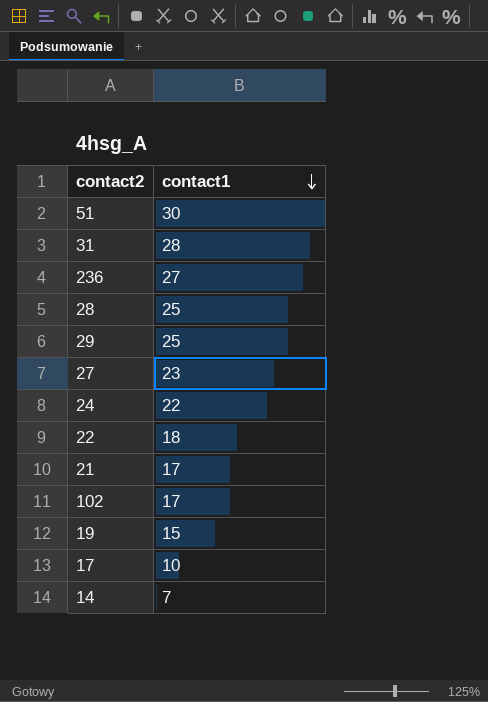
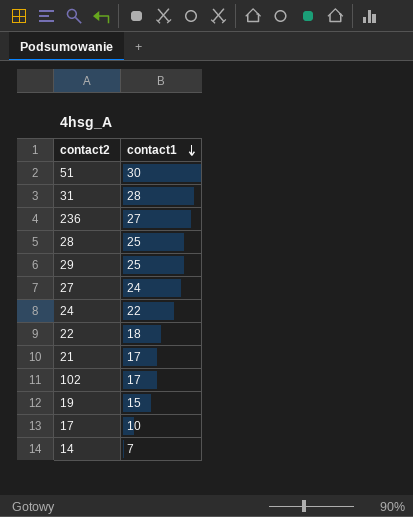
27 | contact1: 23 -> 24

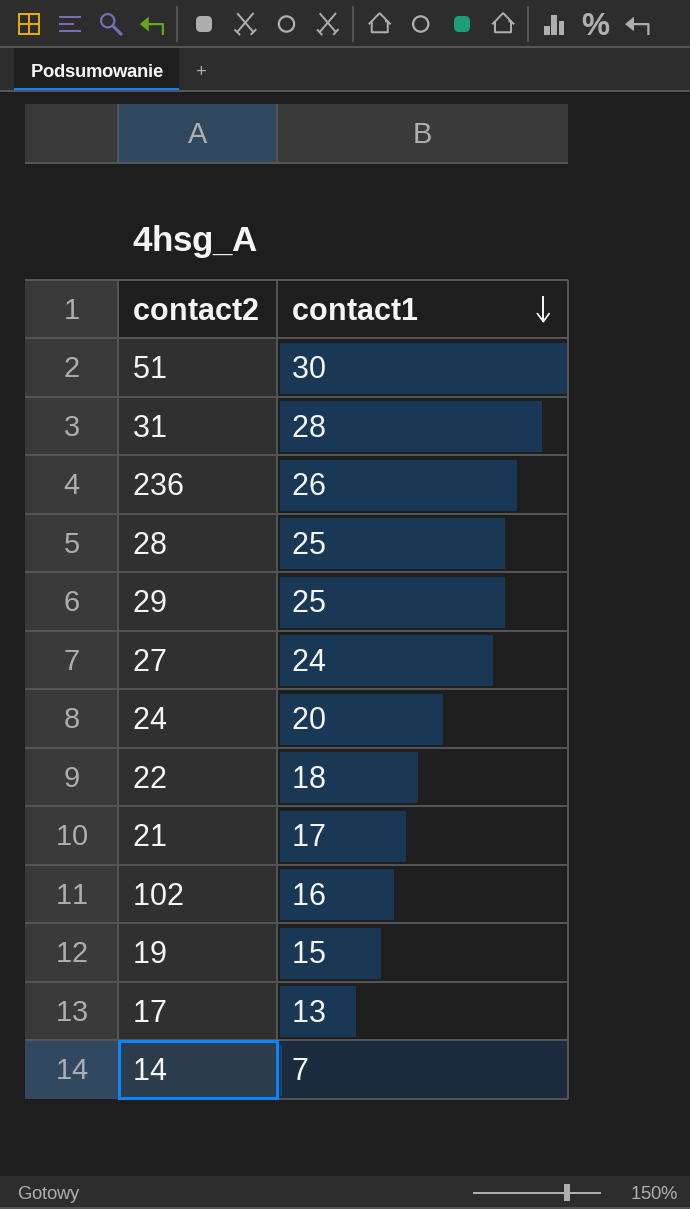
236 | contact1: 27 -> 26
24 | contact1: 22 -> 20
102 | contact1: 17 -> 16
17 | contact1: 10 -> 13

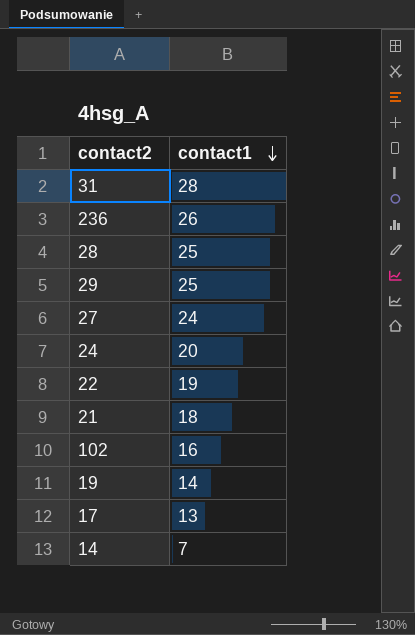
row 51: 30 -> none
22 | contact1: 18 -> 19
21 | contact1: 17 -> 18
19 | contact1: 15 -> 14

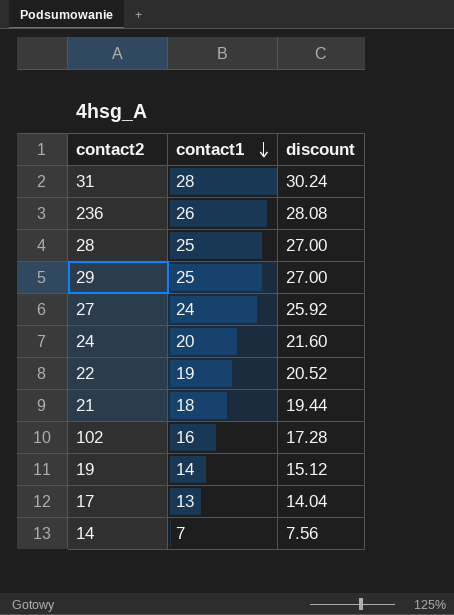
column discount | formula: none -> [contact1] * 1.08

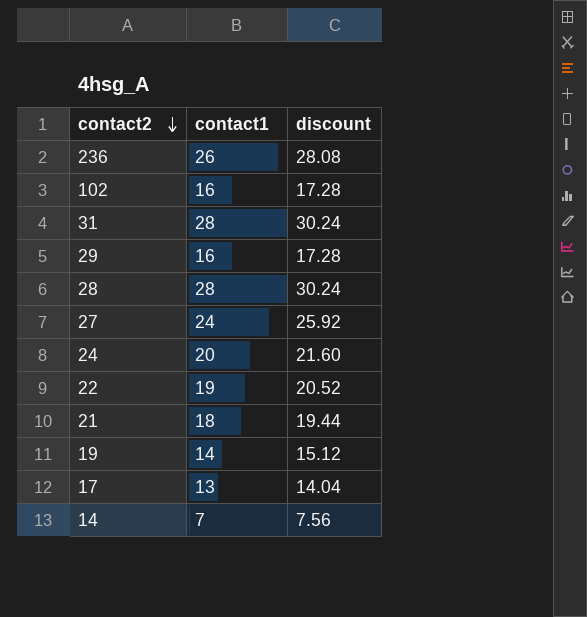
row order: contact1 descending -> contact2 descending
29 | contact1: 25 -> 16
29 | discount: 27.00 -> 17.28
28 | contact1: 25 -> 28
28 | discount: 27.00 -> 30.24

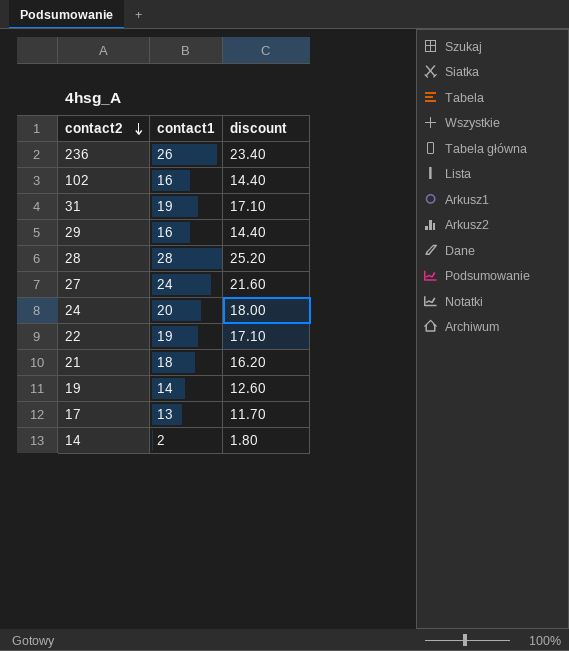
column discount | formula: [contact1] * 1.08 -> [contact1] * 0.9
31 | contact1: 28 -> 19
14 | contact1: 7 -> 2

